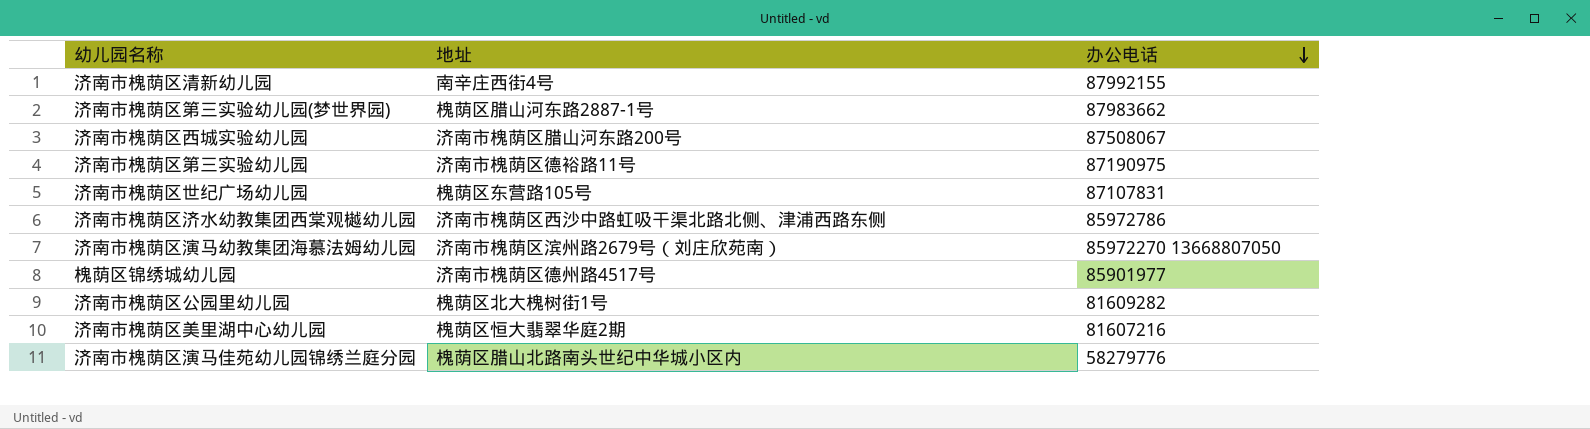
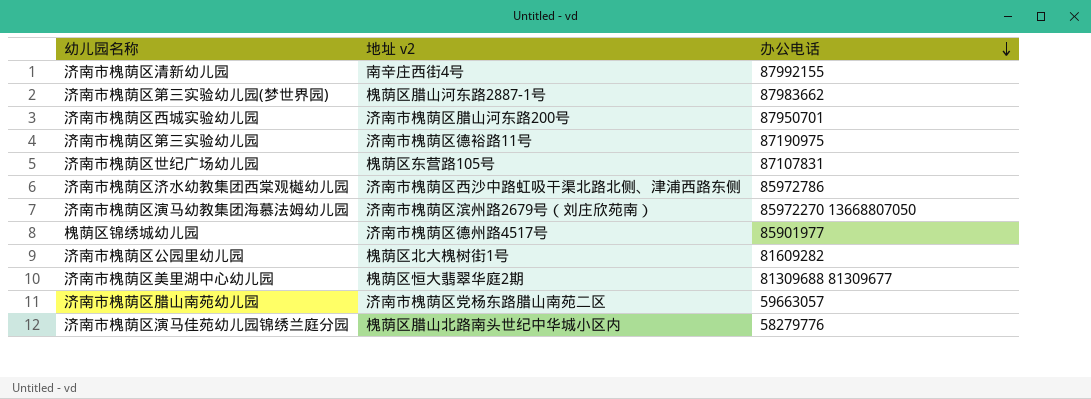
column name: 地址 -> 地址 v2
济南市槐荫区西城实验幼儿园 | 办公电话: 87508067 -> 87950701
济南市槐荫区美里湖中心幼儿园 | 办公电话: 81607216 -> 81309688 81309677
row 济南市槐荫区腊山南苑幼儿园: none -> 济南市槐荫区党杨东路腊山南苑二区 | 59663057

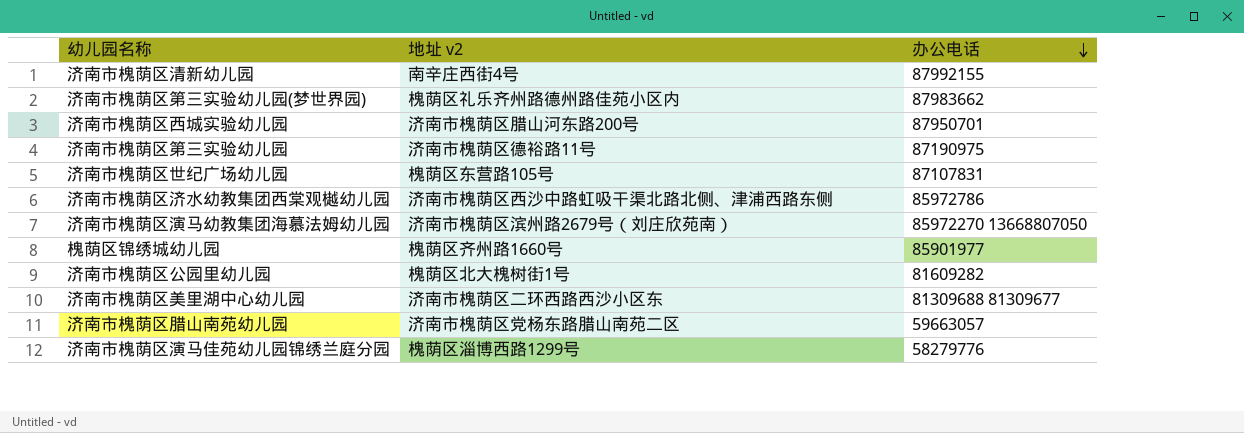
济南市槐荫区第三实验幼儿园(梦世界园) | 地址 v2: 槐荫区腊山河东路2887-1号 -> 槐荫区礼乐齐州路德州路佳苑小区内
槐荫区锦绣城幼儿园 | 地址 v2: 济南市槐荫区德州路4517号 -> 槐荫区齐州路1660号
济南市槐荫区美里湖中心幼儿园 | 地址 v2: 槐荫区恒大翡翠华庭2期 -> 济南市槐荫区二环西路西沙小区东
济南市槐荫区演马佳苑幼儿园锦绣兰庭分园 | 地址 v2: 槐荫区腊山北路南头世纪中华城小区内 -> 槐荫区淄博西路1299号

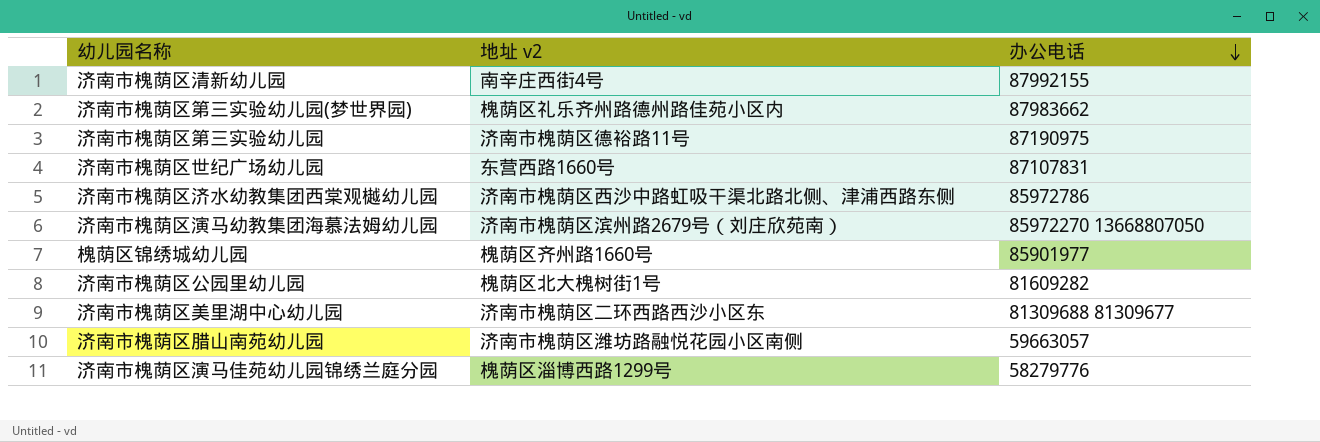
row 济南市槐荫区西城实验幼儿园: 济南市槐荫区腊山河东路200号 | 87950701 -> none
济南市槐荫区世纪广场幼儿园 | 地址 v2: 槐荫区东营路105号 -> 东营西路1660号
济南市槐荫区腊山南苑幼儿园 | 地址 v2: 济南市槐荫区党杨东路腊山南苑二区 -> 济南市槐荫区潍坊路融悦花园小区南侧

